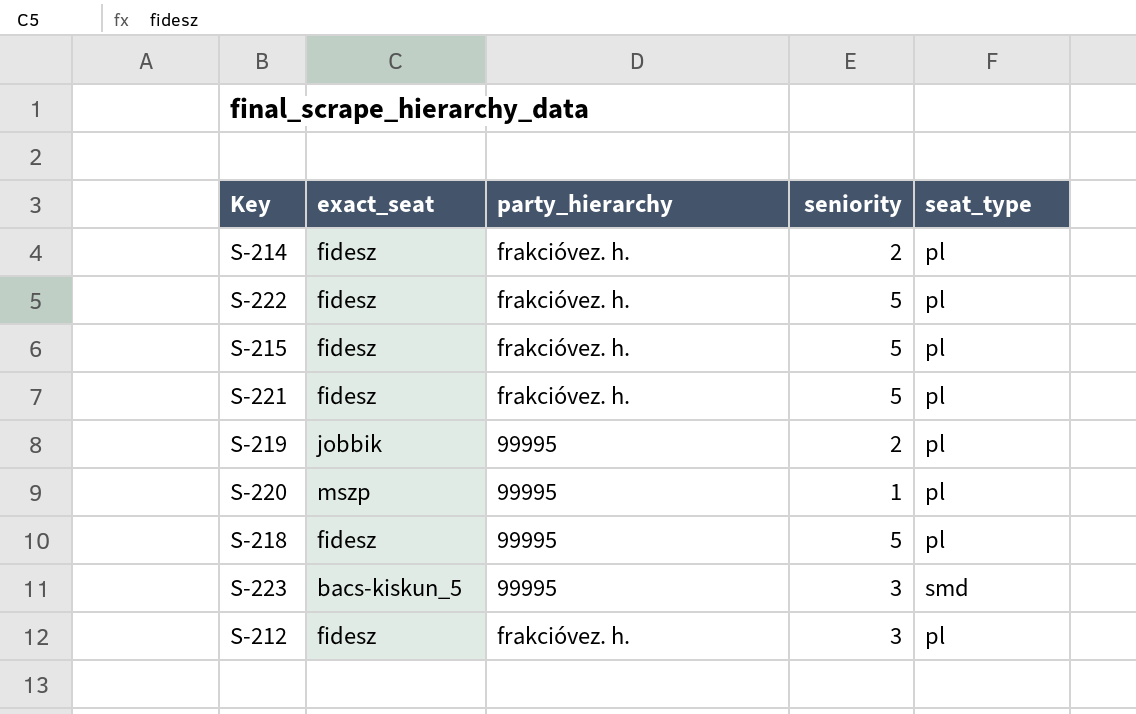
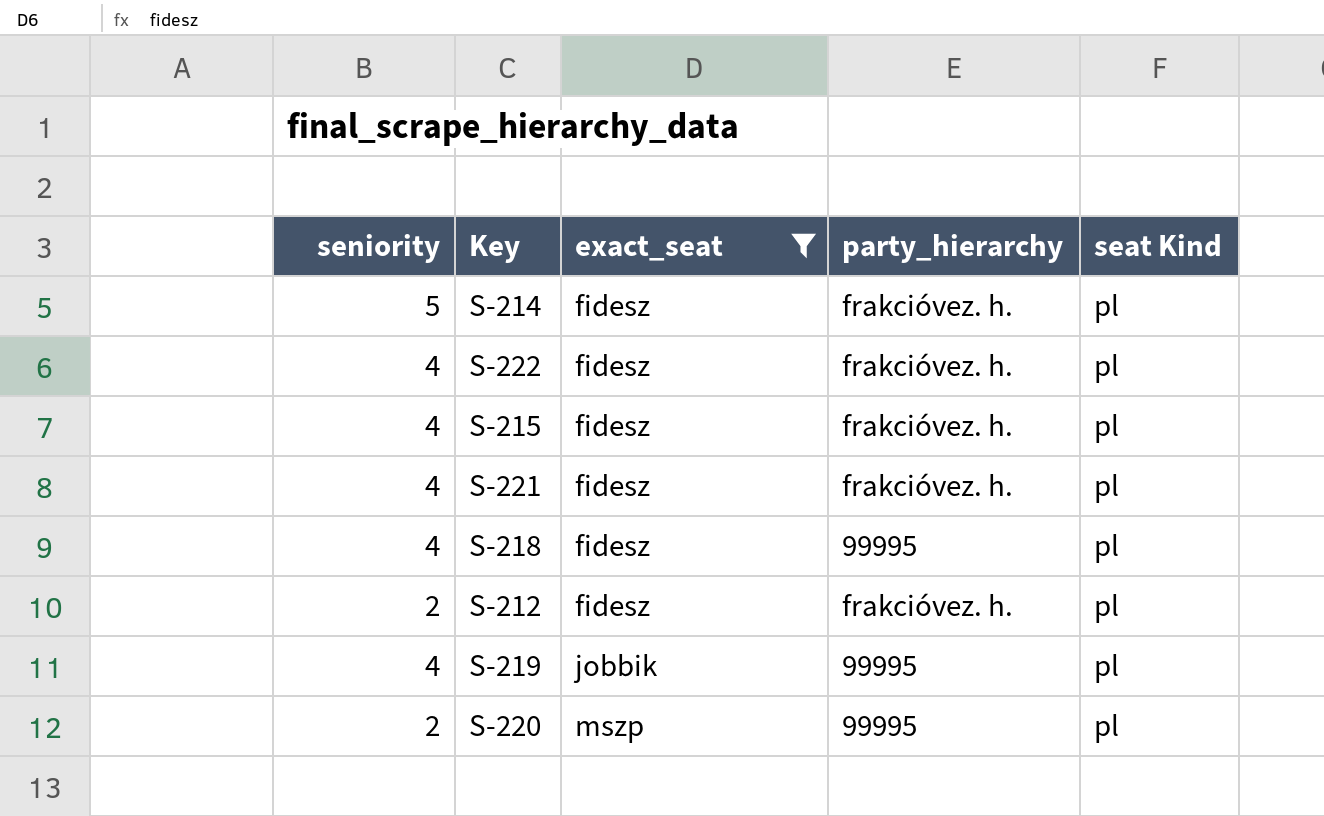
filter: none -> exact_seat != bacs-kiskun_5
row order: none -> exact_seat ascending
column seniority | position: 4 -> 1
column name: seat_type -> seat Kind
S-214 | seniority: 2 -> 5
S-222 | seniority: 5 -> 4
S-215 | seniority: 5 -> 4
S-221 | seniority: 5 -> 4
S-218 | seniority: 5 -> 4
S-212 | seniority: 3 -> 2
S-219 | seniority: 2 -> 4
S-220 | seniority: 1 -> 2

